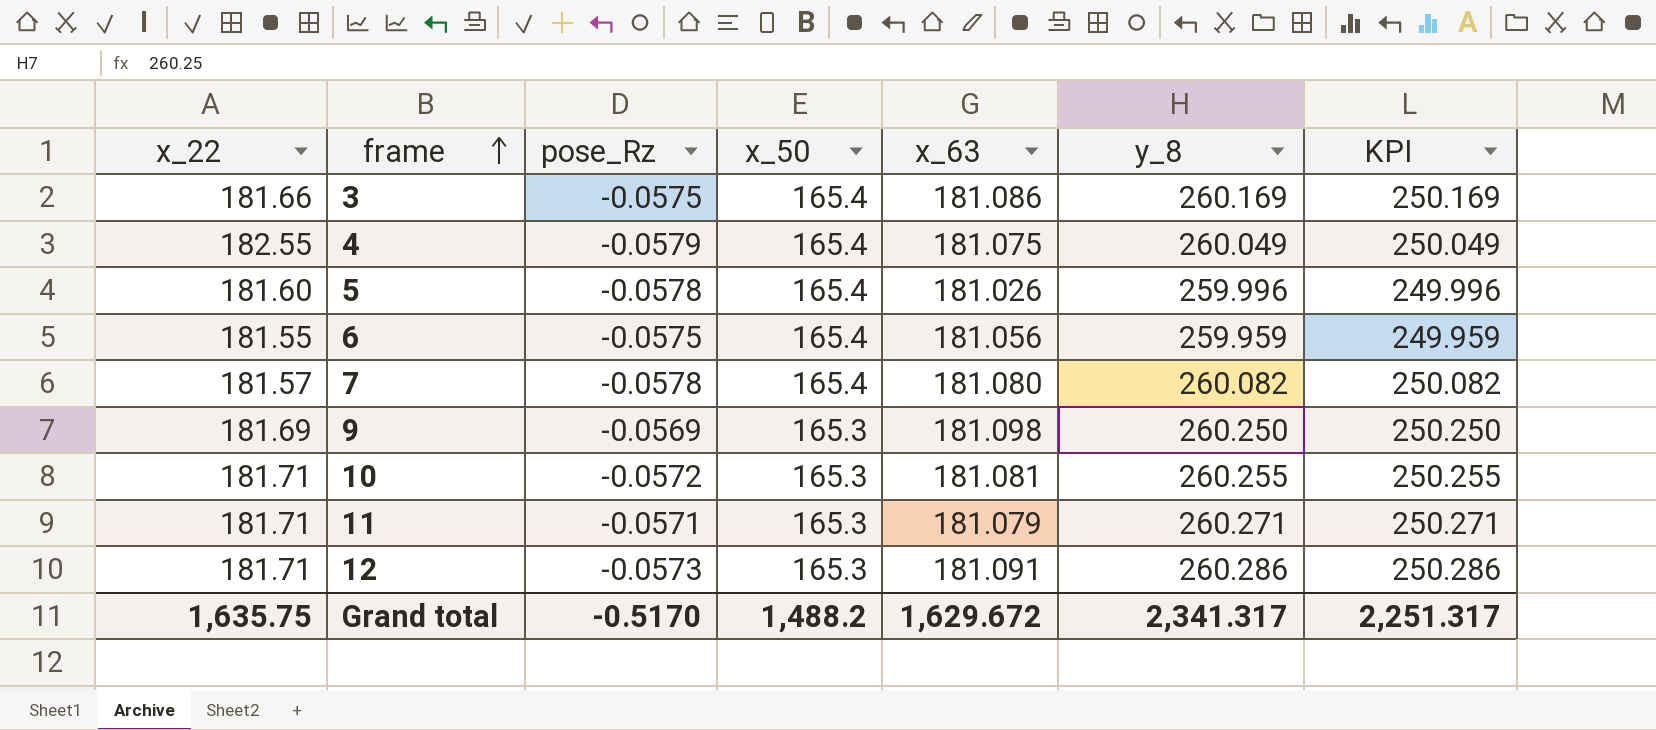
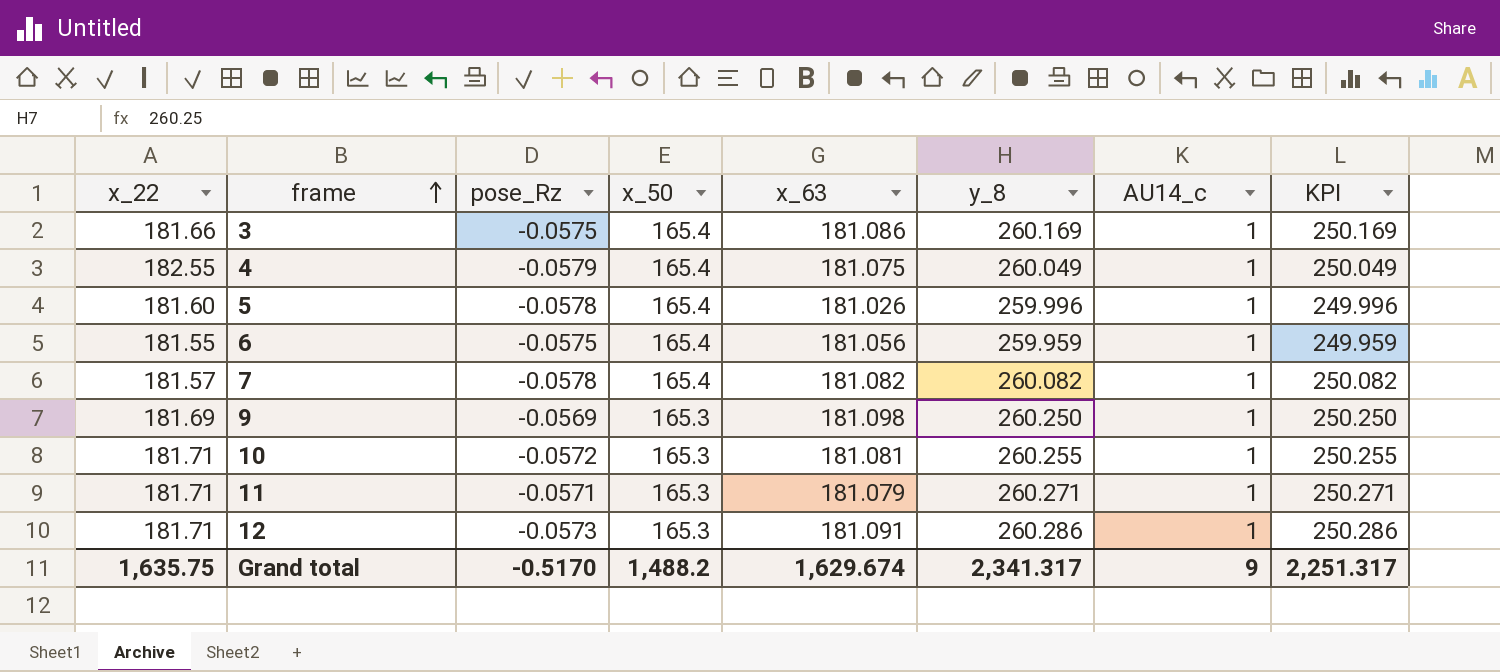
column AU14_c | position: none -> 7
7 | x_63: 181.080 -> 181.082
Grand total | x_63: 1,629.672 -> 1,629.674

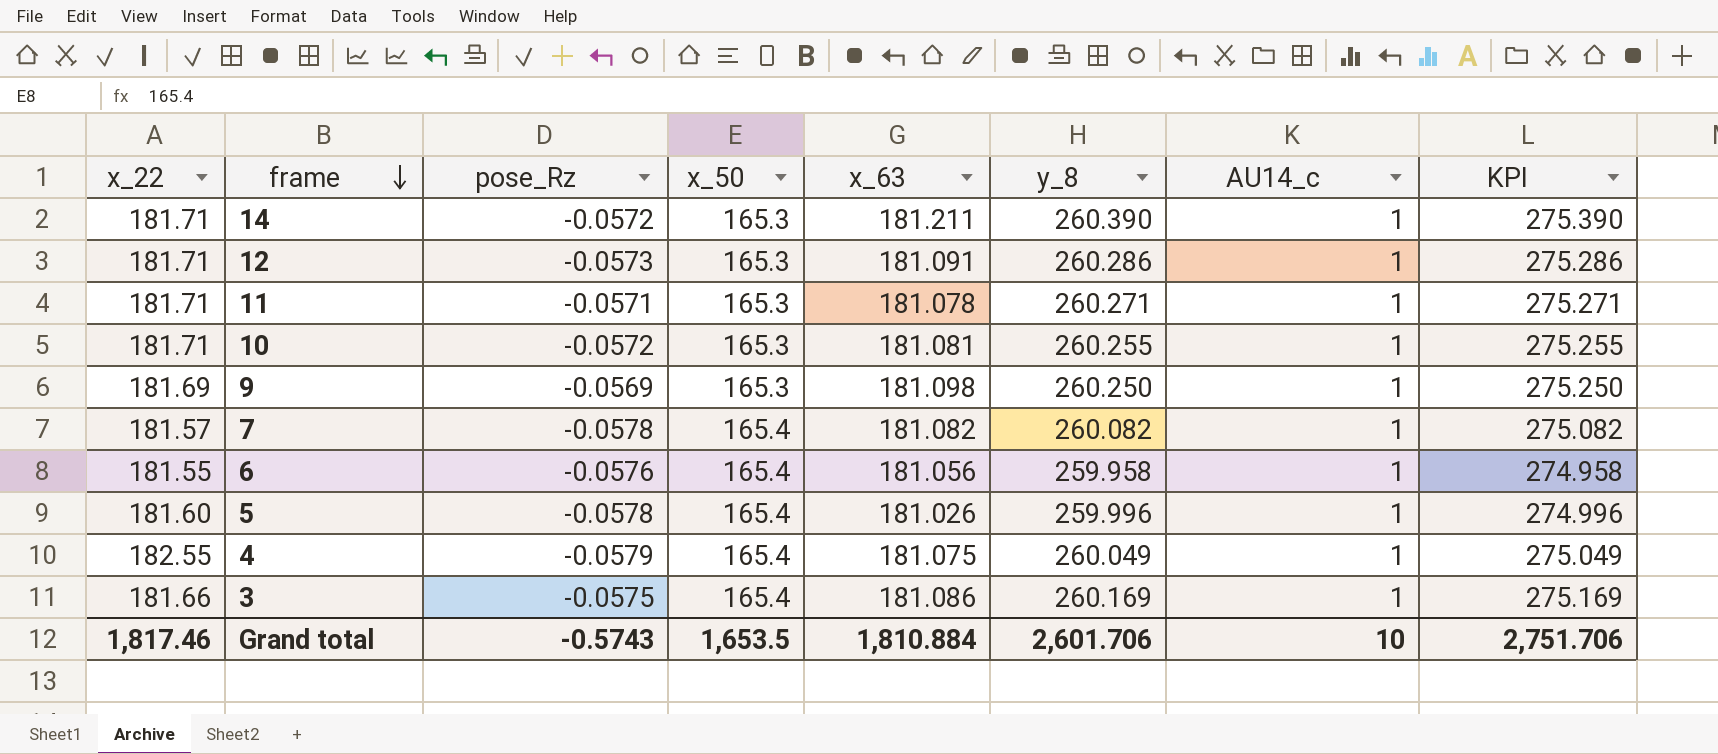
row order: frame ascending -> frame descending
column KPI | formula: [y_8] - 10 -> [y_8] + 15
row 14: none -> 181.71 | -0.0572 | 165.3 | 181.211 | 260.390 | 1 | 275.390
11 | x_63: 181.079 -> 181.078
6 | pose_Rz: -0.0575 -> -0.0576
6 | y_8: 259.959 -> 259.958
Grand total | x_22: 1,635.75 -> 1,817.46
Grand total | pose_Rz: -0.5170 -> -0.5743
Grand total | x_50: 1,488.2 -> 1,653.5
Grand total | x_63: 1,629.674 -> 1,810.884
Grand total | y_8: 2,341.317 -> 2,601.706
Grand total | AU14_c: 9 -> 10
Grand total | KPI: 2,251.317 -> 2,751.706

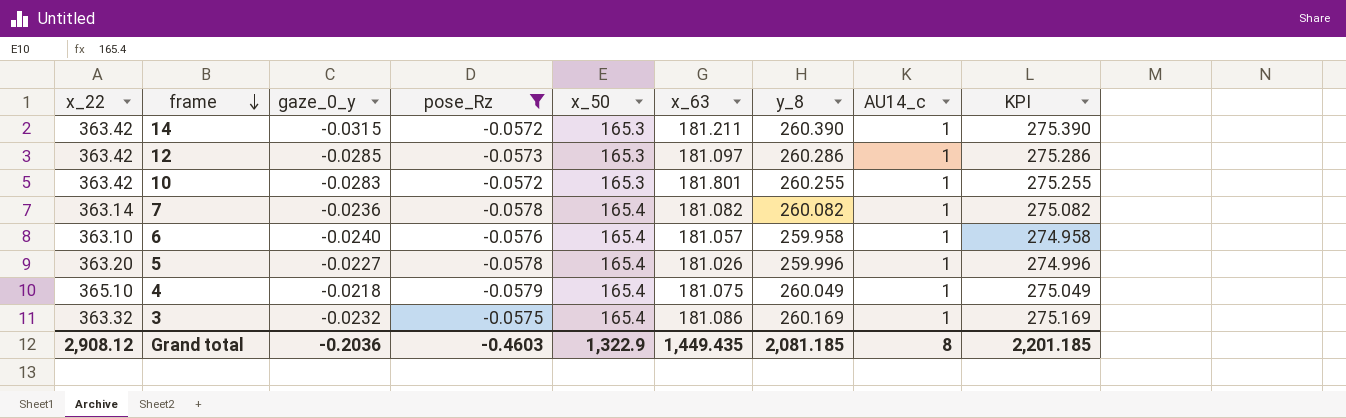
filter: none -> pose_Rz <= -0.0572
column gaze_0_y | position: none -> 3
14 | x_22: 181.71 -> 363.42
12 | x_22: 181.71 -> 363.42
12 | x_63: 181.091 -> 181.097
10 | x_22: 181.71 -> 363.42
10 | x_63: 181.081 -> 181.801
7 | x_22: 181.57 -> 363.14
6 | x_22: 181.55 -> 363.10
6 | x_63: 181.056 -> 181.057
5 | x_22: 181.60 -> 363.20
4 | x_22: 182.55 -> 365.10
3 | x_22: 181.66 -> 363.32
Grand total | x_22: 1,817.46 -> 2,908.12
Grand total | pose_Rz: -0.5743 -> -0.4603
Grand total | x_50: 1,653.5 -> 1,322.9
Grand total | x_63: 1,810.884 -> 1,449.435
Grand total | y_8: 2,601.706 -> 2,081.185
Grand total | AU14_c: 10 -> 8
Grand total | KPI: 2,751.706 -> 2,201.185

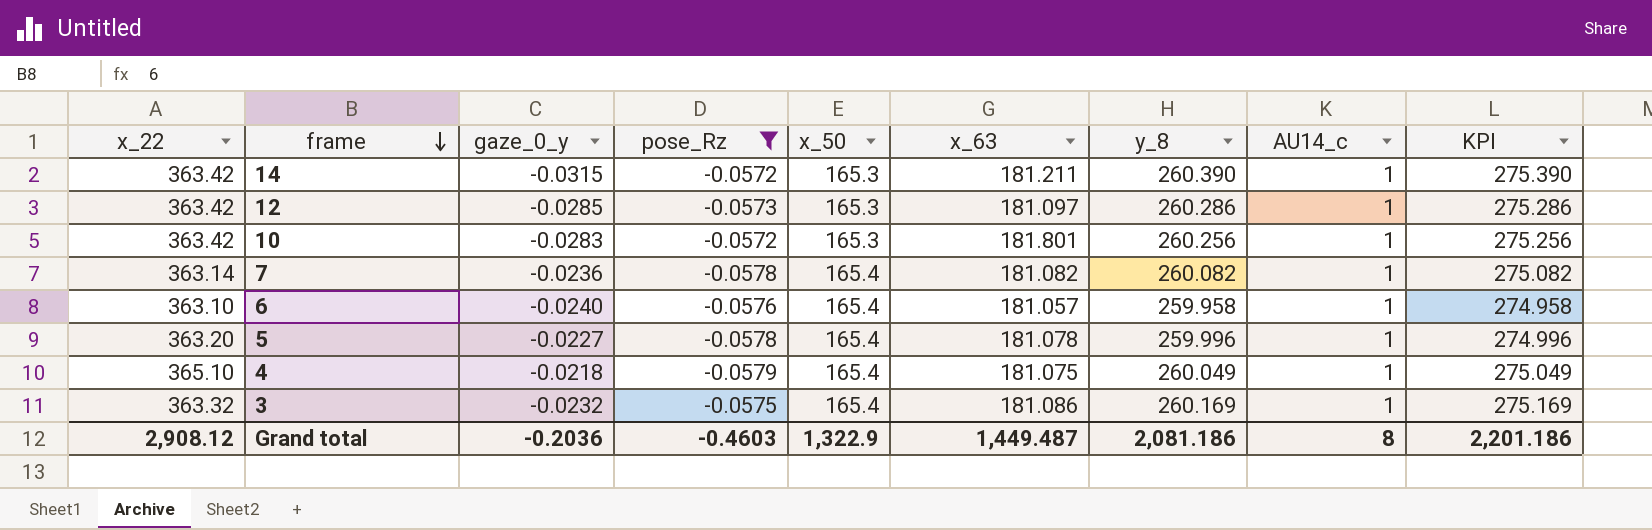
10 | y_8: 260.255 -> 260.256
10 | KPI: 275.255 -> 275.256
5 | x_63: 181.026 -> 181.078
Grand total | x_63: 1,449.435 -> 1,449.487
Grand total | y_8: 2,081.185 -> 2,081.186
Grand total | KPI: 2,201.185 -> 2,201.186

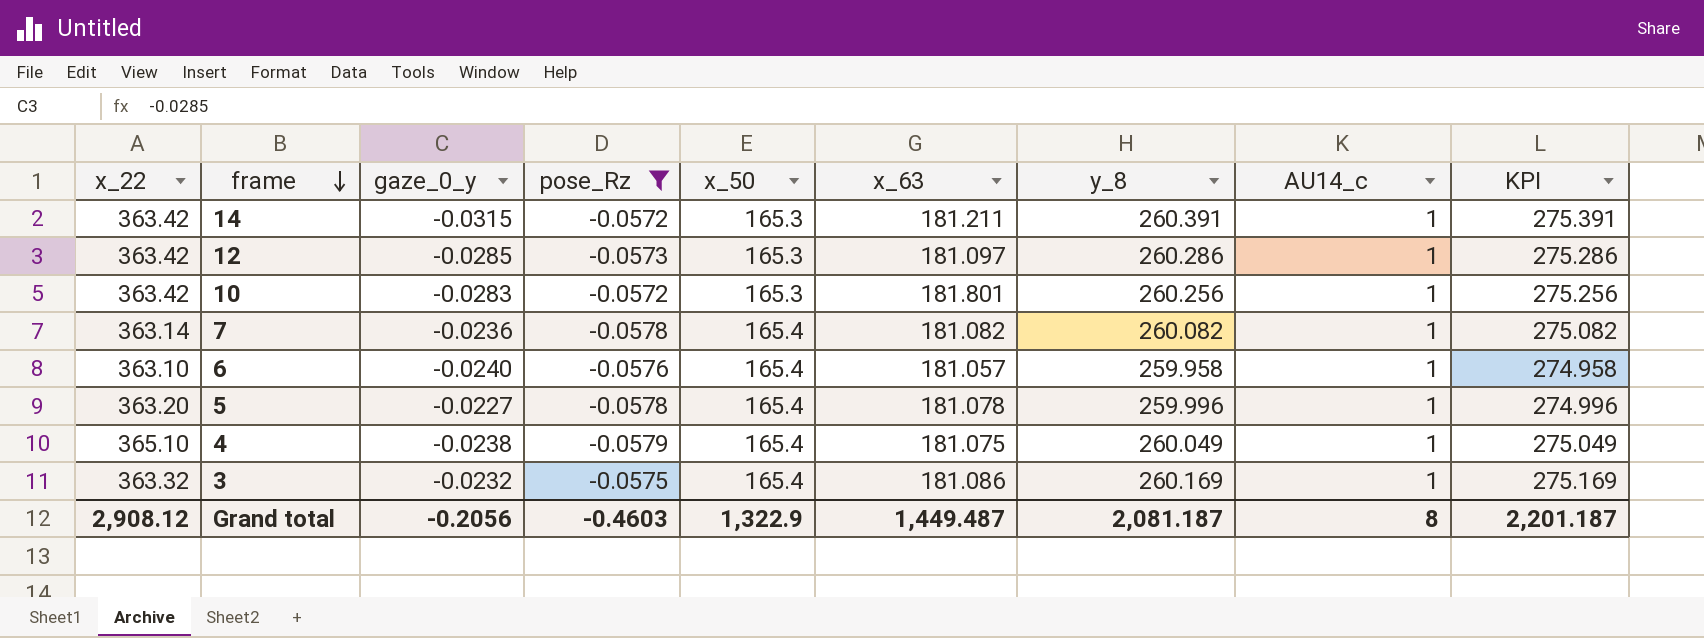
14 | y_8: 260.390 -> 260.391
14 | KPI: 275.390 -> 275.391
4 | gaze_0_y: -0.0218 -> -0.0238
Grand total | gaze_0_y: -0.2036 -> -0.2056
Grand total | y_8: 2,081.186 -> 2,081.187
Grand total | KPI: 2,201.186 -> 2,201.187

